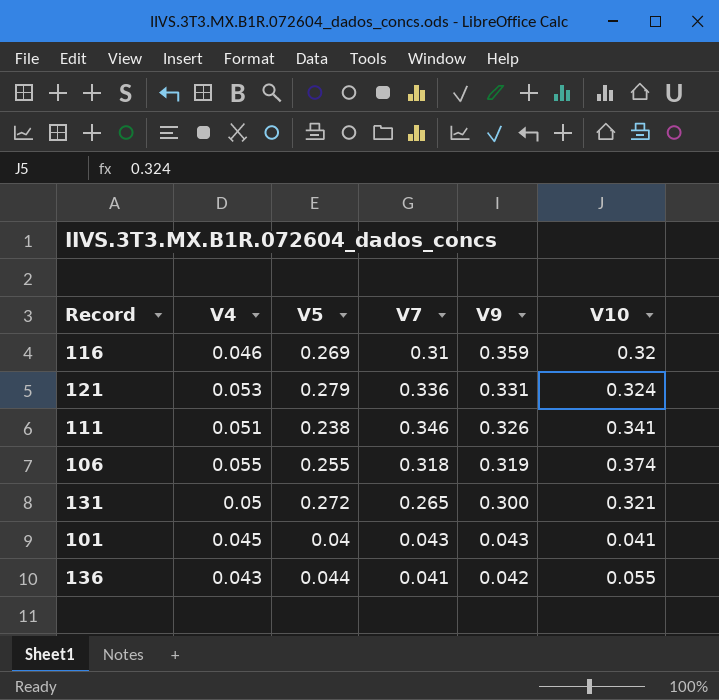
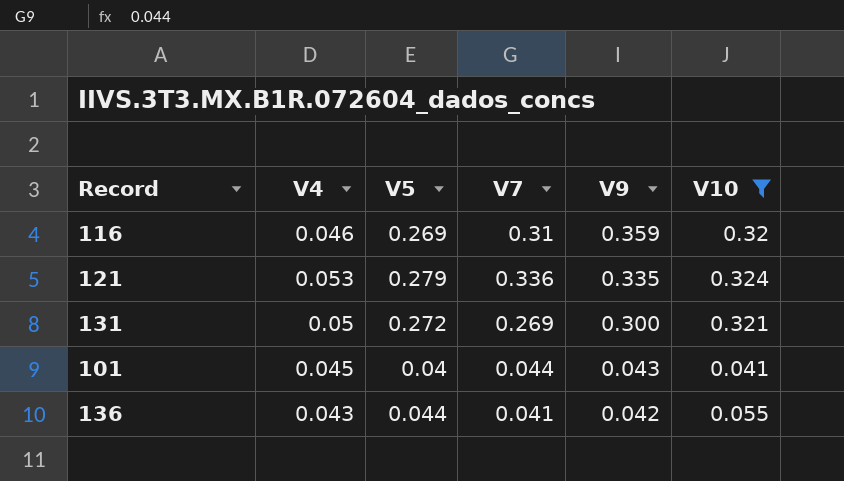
filter: none -> V10 <= 0.324
121 | V9: 0.331 -> 0.335
131 | V7: 0.265 -> 0.269
101 | V7: 0.043 -> 0.044

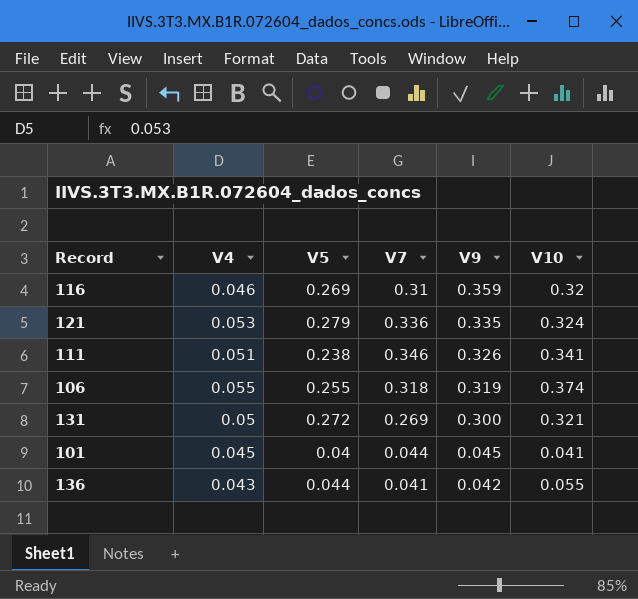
filter: V10 <= 0.324 -> none
101 | V9: 0.043 -> 0.045

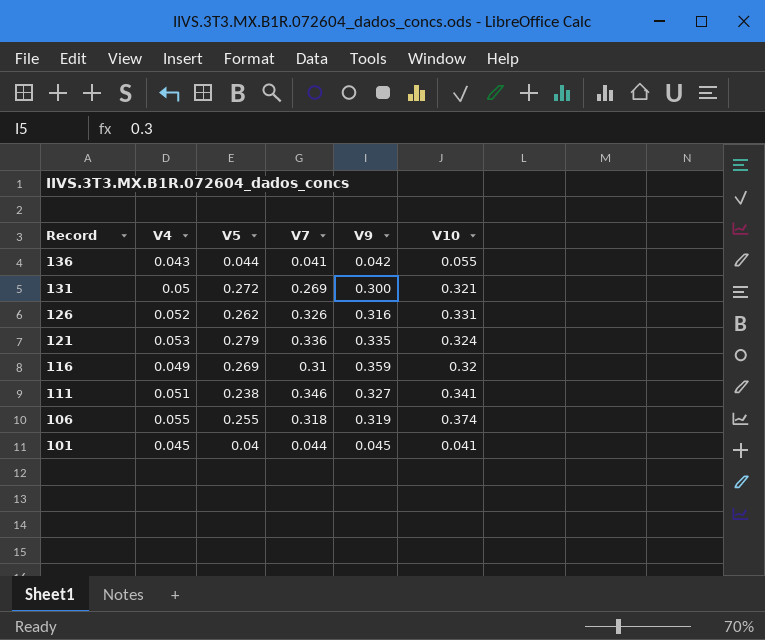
row order: V9 descending -> Record descending
row 126: none -> 0.052 | 0.262 | 0.326 | 0.316 | 0.331
116 | V4: 0.046 -> 0.049
111 | V9: 0.326 -> 0.327

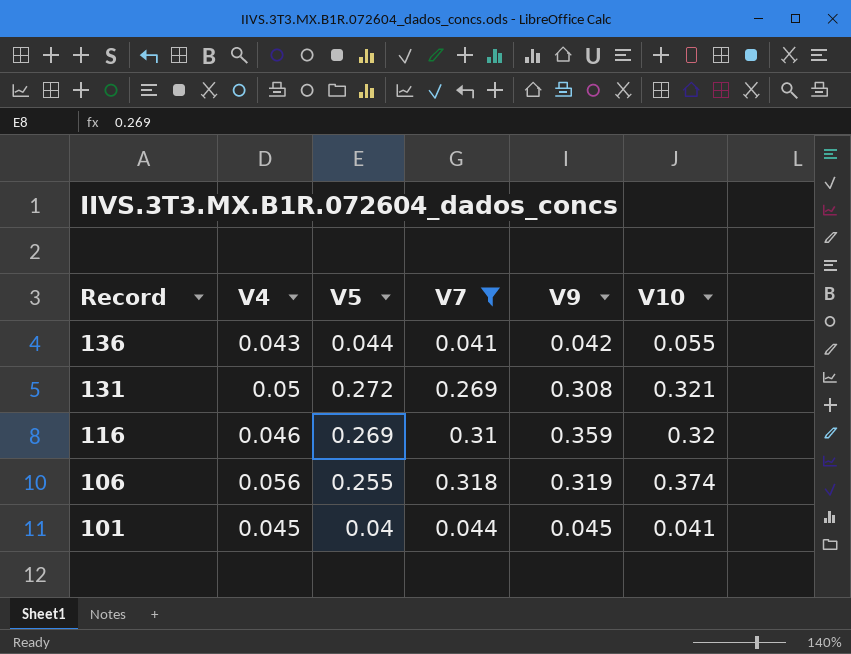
filter: none -> V7 <= 0.318
131 | V9: 0.300 -> 0.308
116 | V4: 0.049 -> 0.046
106 | V4: 0.055 -> 0.056

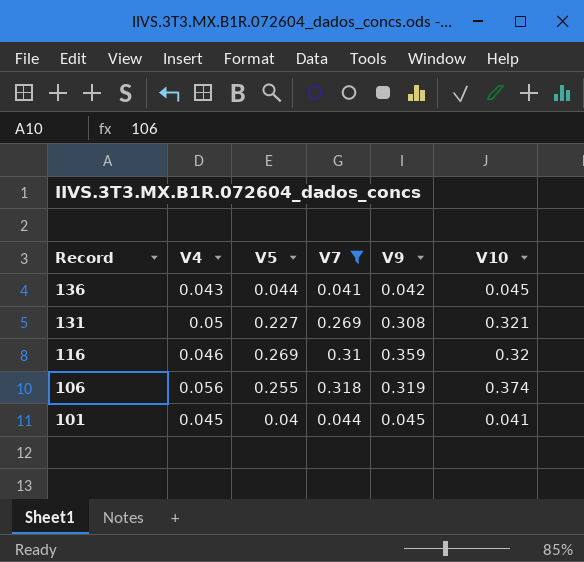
136 | V10: 0.055 -> 0.045
131 | V5: 0.272 -> 0.227

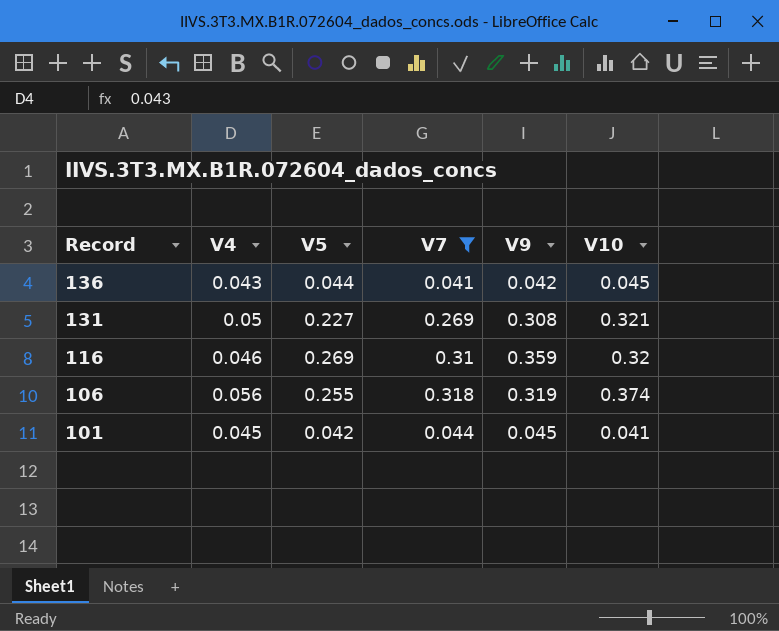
101 | V5: 0.04 -> 0.042

